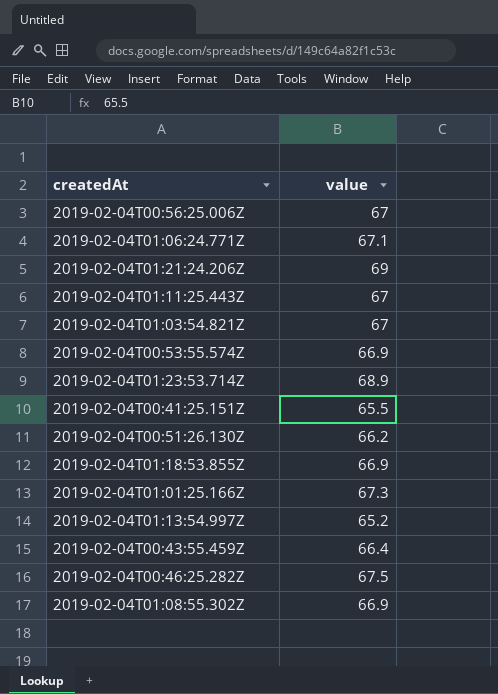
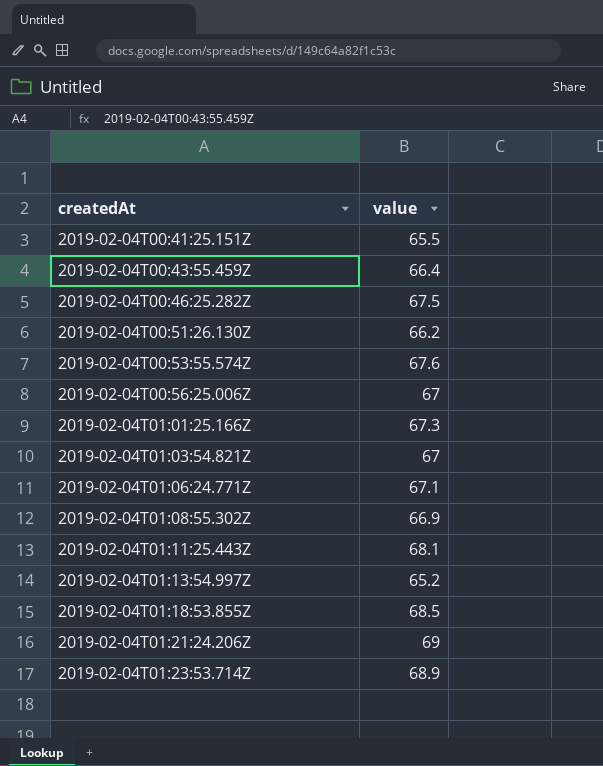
row order: none -> createdAt ascending
2019-02-04T00:53:55.574Z | value: 66.9 -> 67.6
2019-02-04T01:11:25.443Z | value: 67 -> 68.1
2019-02-04T01:18:53.855Z | value: 66.9 -> 68.5

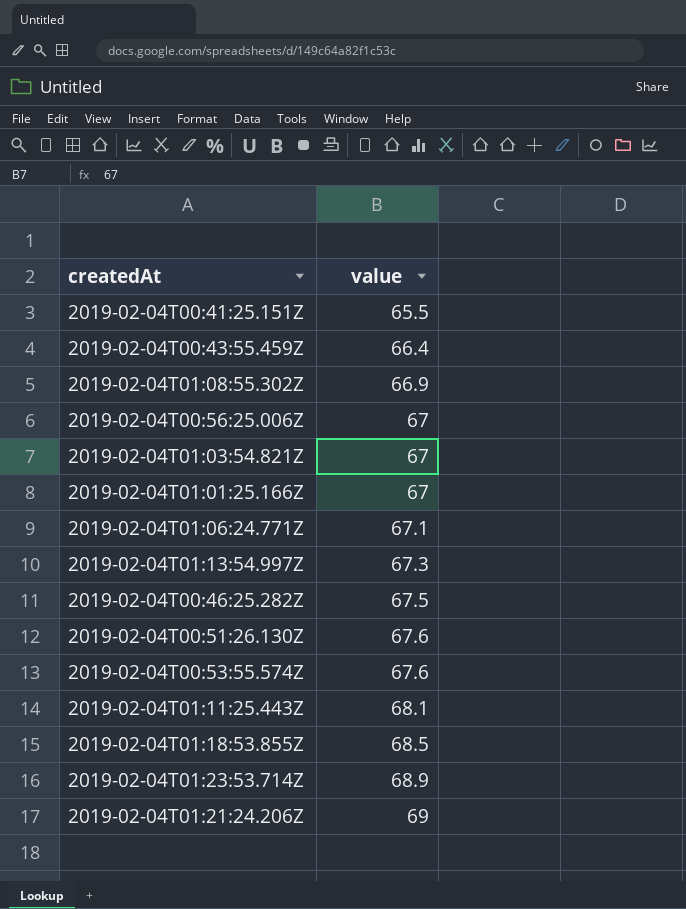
row order: createdAt ascending -> value ascending
2019-02-04T01:01:25.166Z | value: 67.3 -> 67
2019-02-04T01:13:54.997Z | value: 65.2 -> 67.3
2019-02-04T00:51:26.130Z | value: 66.2 -> 67.6

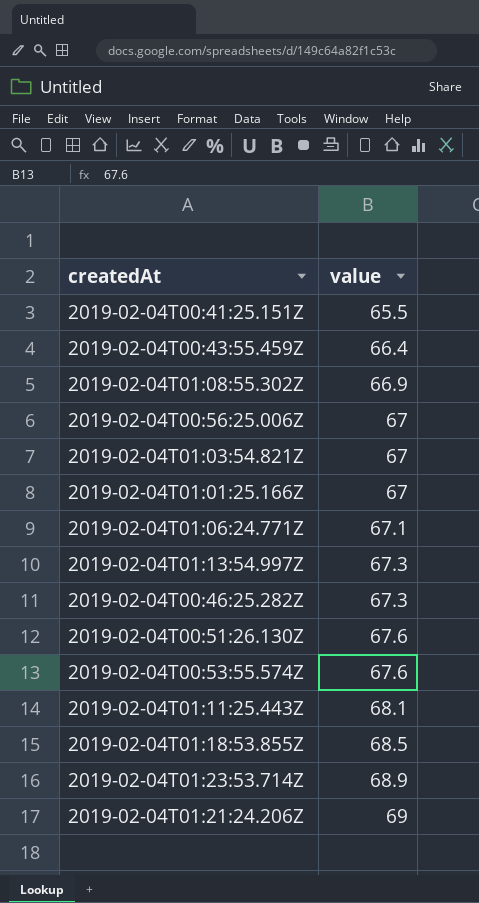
2019-02-04T00:46:25.282Z | value: 67.5 -> 67.3

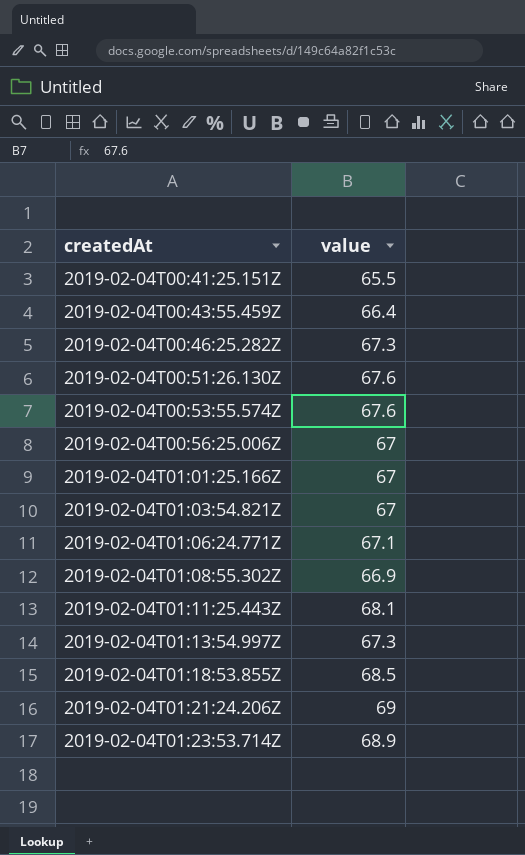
row order: value ascending -> createdAt ascending

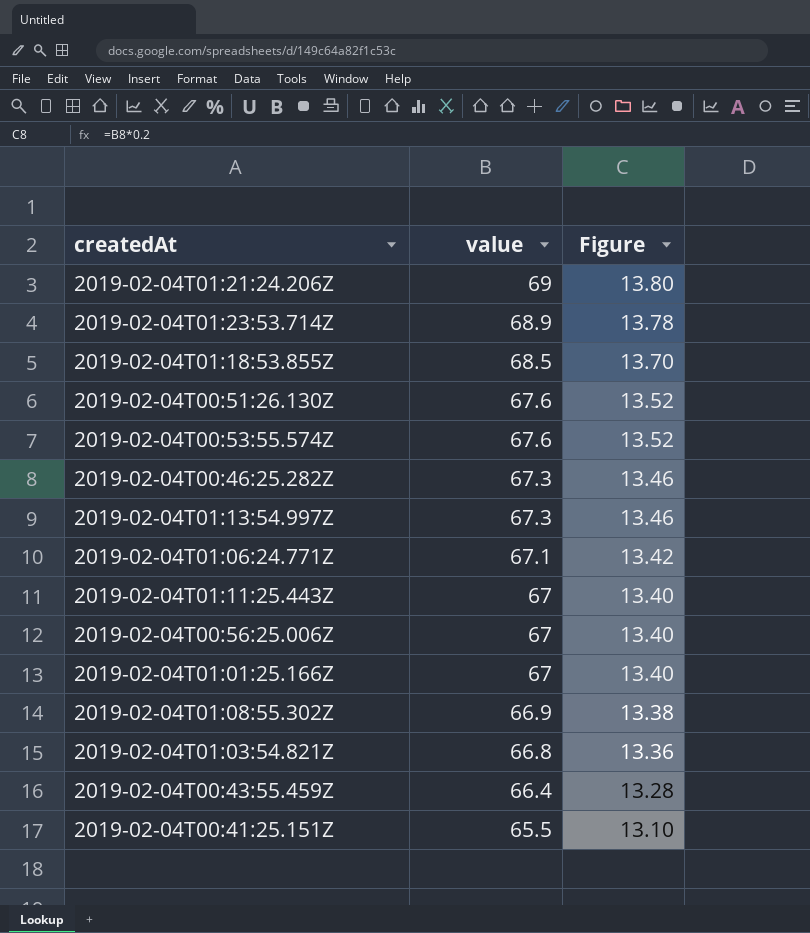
row order: createdAt ascending -> value descending
column Figure | formula: none -> [value] * 0.2
2019-02-04T01:11:25.443Z | value: 68.1 -> 67
2019-02-04T01:03:54.821Z | value: 67 -> 66.8

